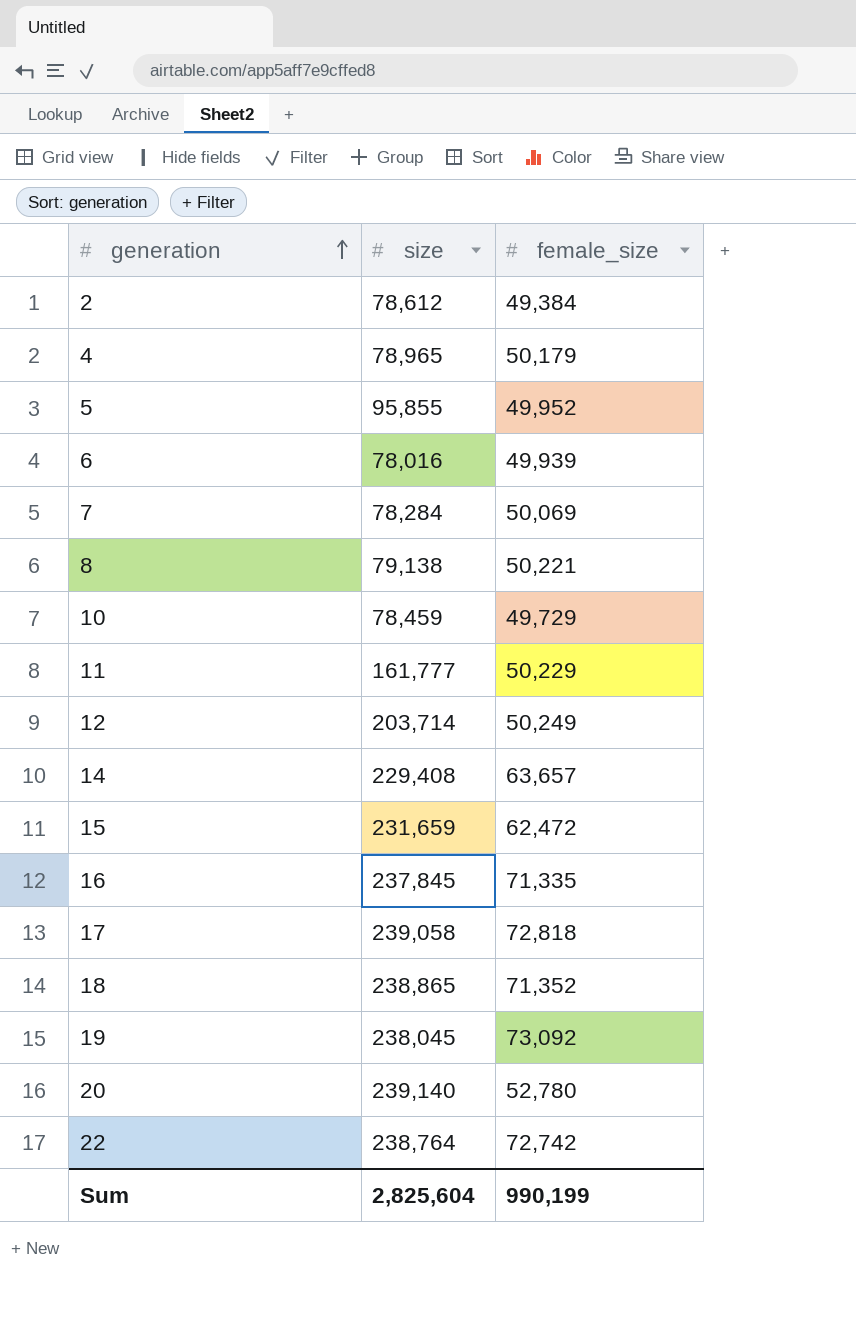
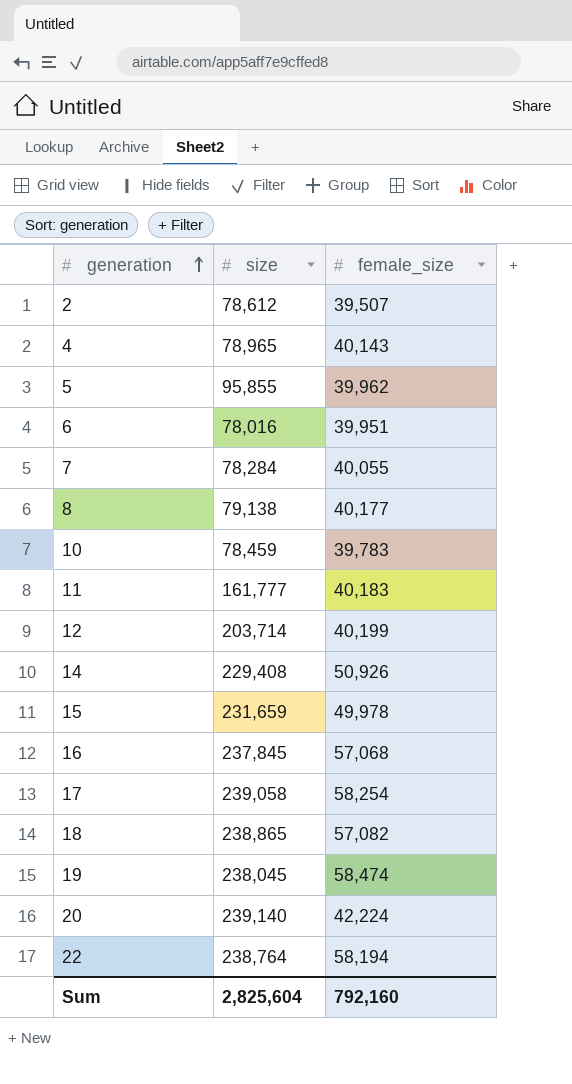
2 | female_size: 49,384 -> 39,507
4 | female_size: 50,179 -> 40,143
5 | female_size: 49,952 -> 39,962
6 | female_size: 49,939 -> 39,951
7 | female_size: 50,069 -> 40,055
8 | female_size: 50,221 -> 40,177
10 | female_size: 49,729 -> 39,783
11 | female_size: 50,229 -> 40,183
12 | female_size: 50,249 -> 40,199
14 | female_size: 63,657 -> 50,926
15 | female_size: 62,472 -> 49,978
16 | female_size: 71,335 -> 57,068
17 | female_size: 72,818 -> 58,254
18 | female_size: 71,352 -> 57,082
19 | female_size: 73,092 -> 58,474
20 | female_size: 52,780 -> 42,224
22 | female_size: 72,742 -> 58,194
Sum | female_size: 990,199 -> 792,160

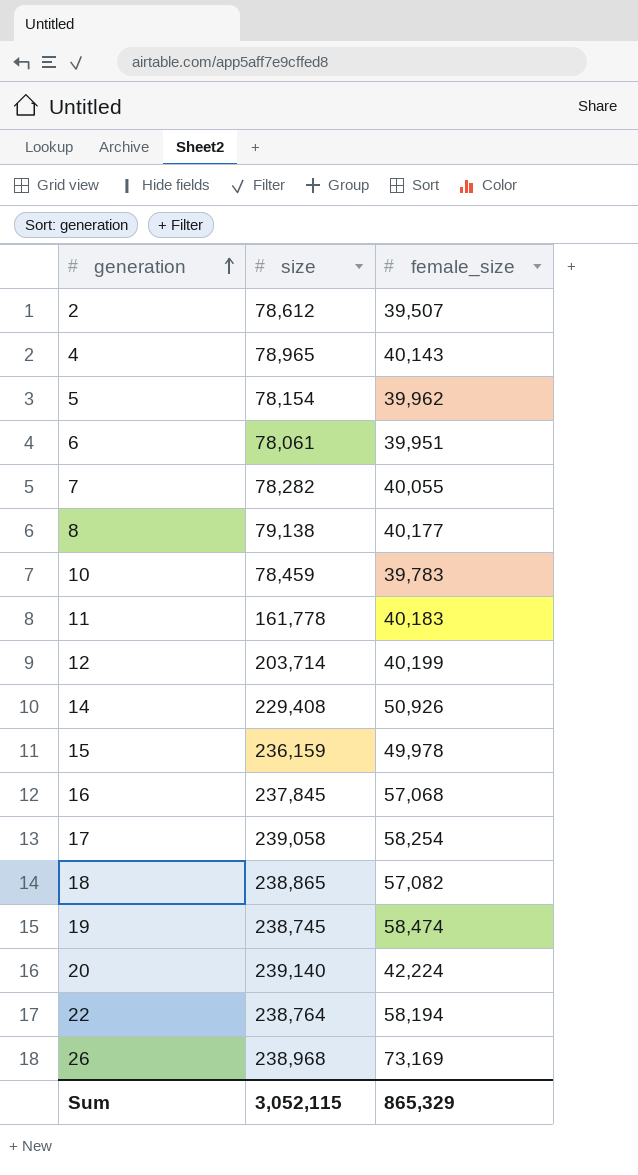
5 | size: 95,855 -> 78,154
6 | size: 78,016 -> 78,061
7 | size: 78,284 -> 78,282
11 | size: 161,777 -> 161,778
15 | size: 231,659 -> 236,159
19 | size: 238,045 -> 238,745
row 26: none -> 238,968 | 73,169
Sum | size: 2,825,604 -> 3,052,115
Sum | female_size: 792,160 -> 865,329

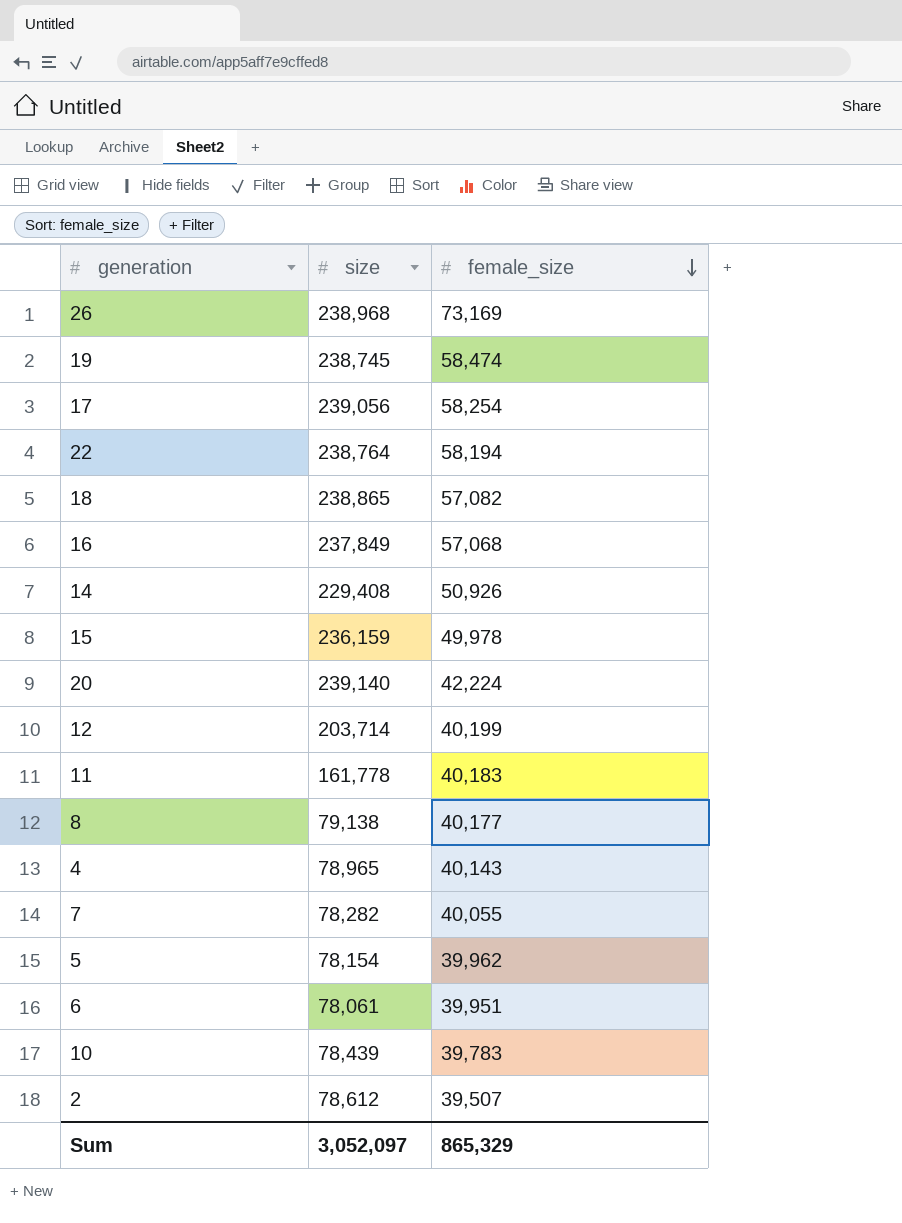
row order: generation ascending -> female_size descending
17 | size: 239,058 -> 239,056
16 | size: 237,845 -> 237,849
10 | size: 78,459 -> 78,439
Sum | size: 3,052,115 -> 3,052,097

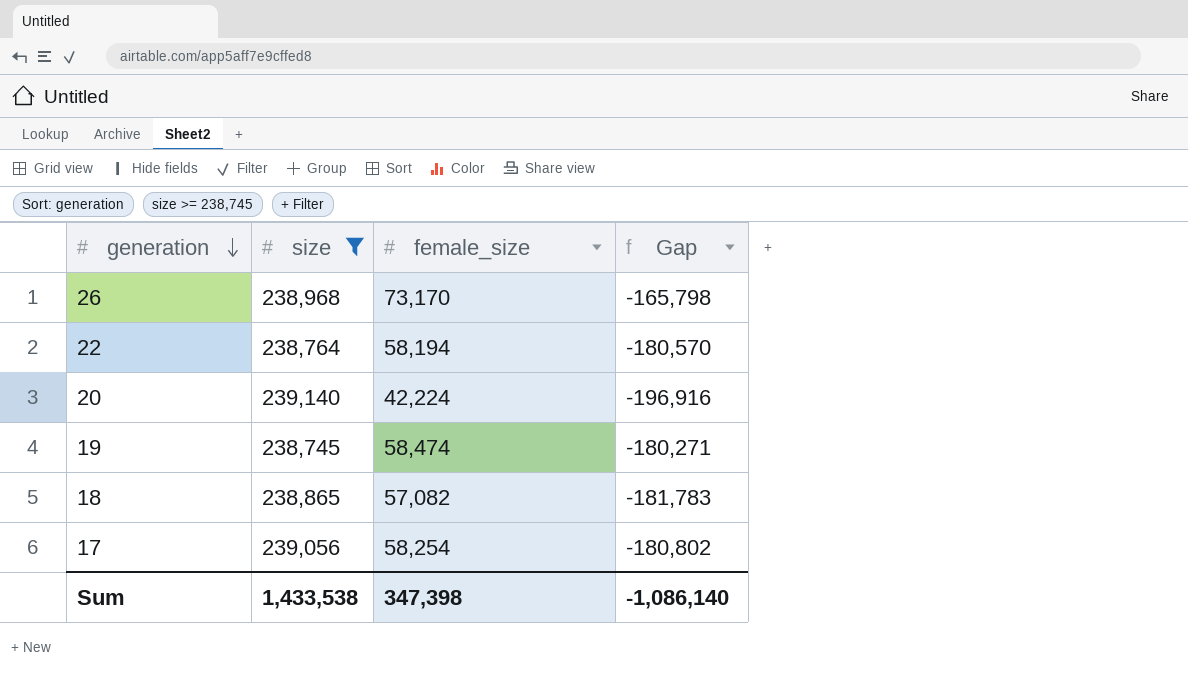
filter: none -> size >= 238,745
row order: female_size descending -> generation descending
column Gap | formula: none -> [female_size] - [size]
26 | female_size: 73,169 -> 73,170
Sum | size: 3,052,097 -> 1,433,538
Sum | female_size: 865,329 -> 347,398

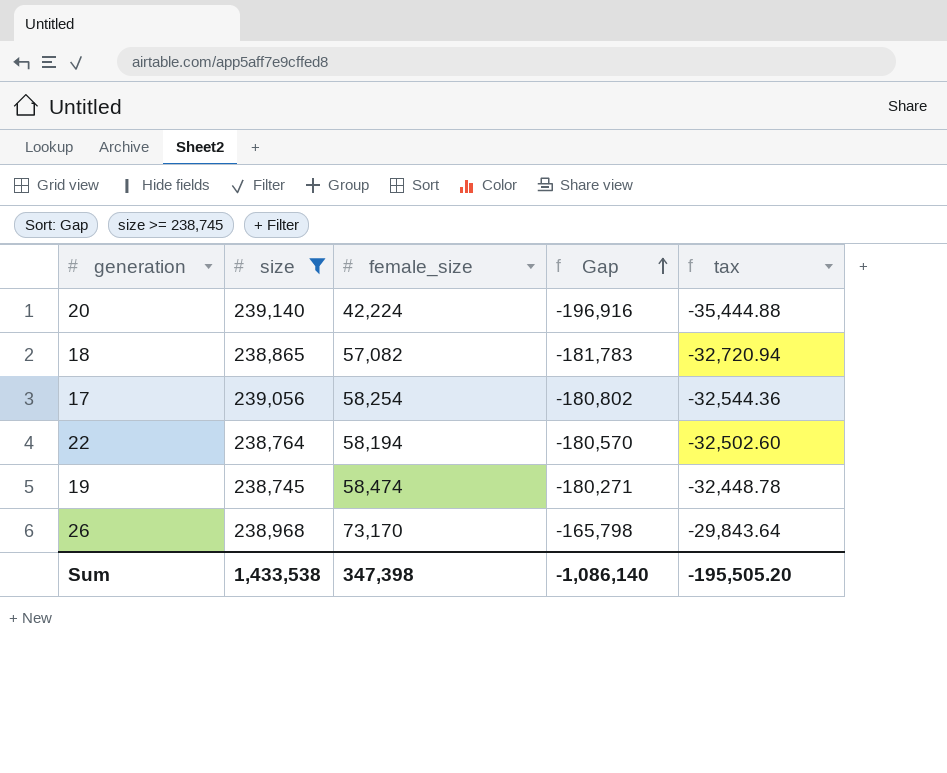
row order: generation descending -> Gap ascending
column tax | formula: none -> [Gap] * 0.18

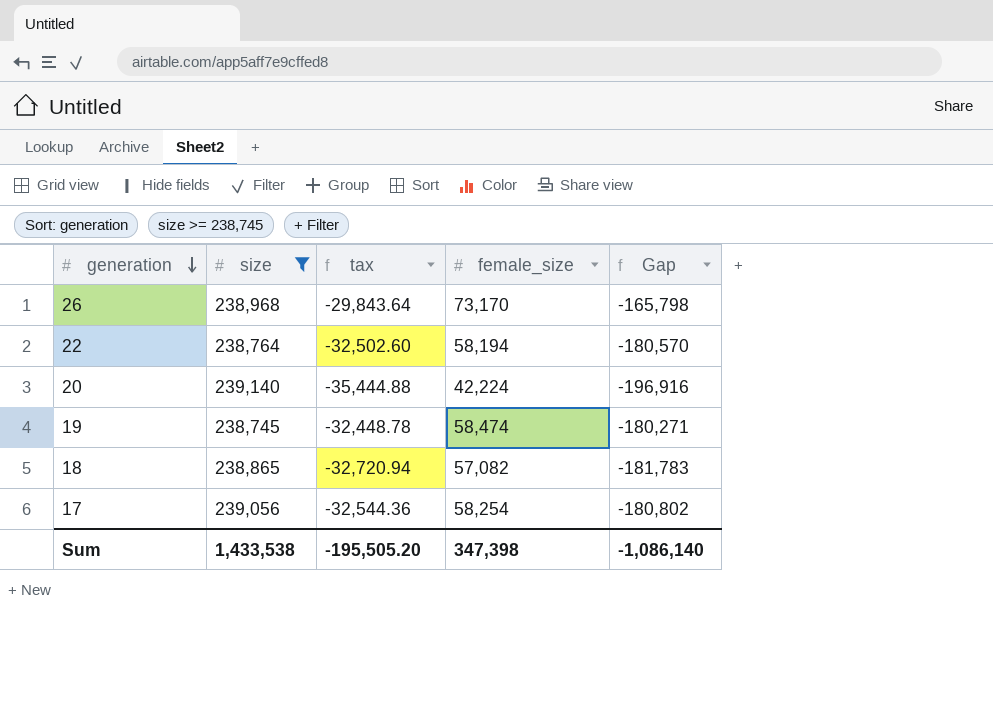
row order: Gap ascending -> generation descending
column tax | position: 5 -> 3

